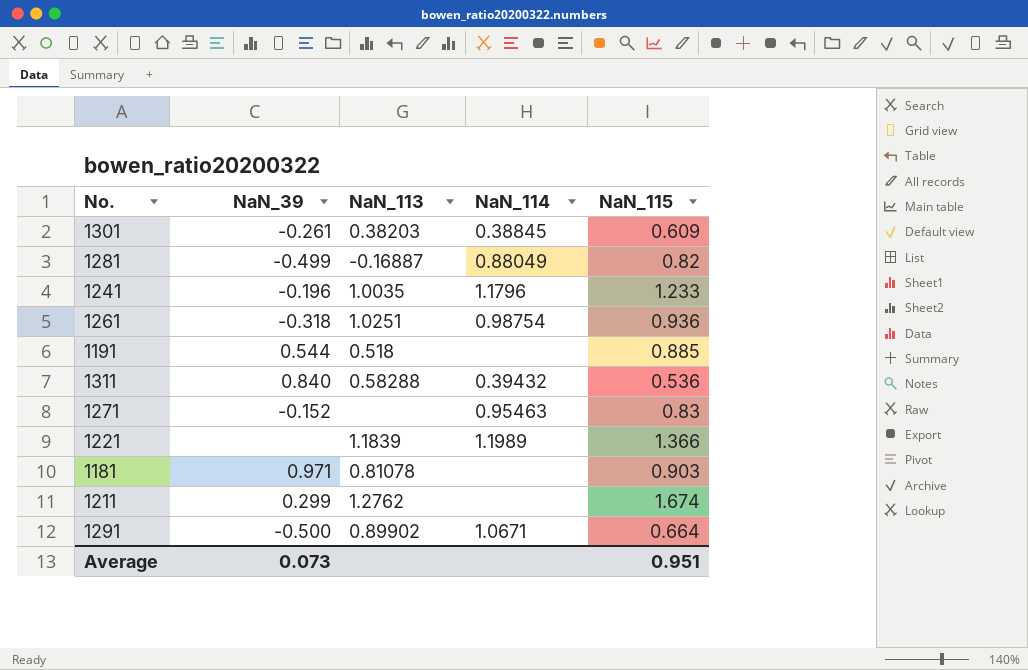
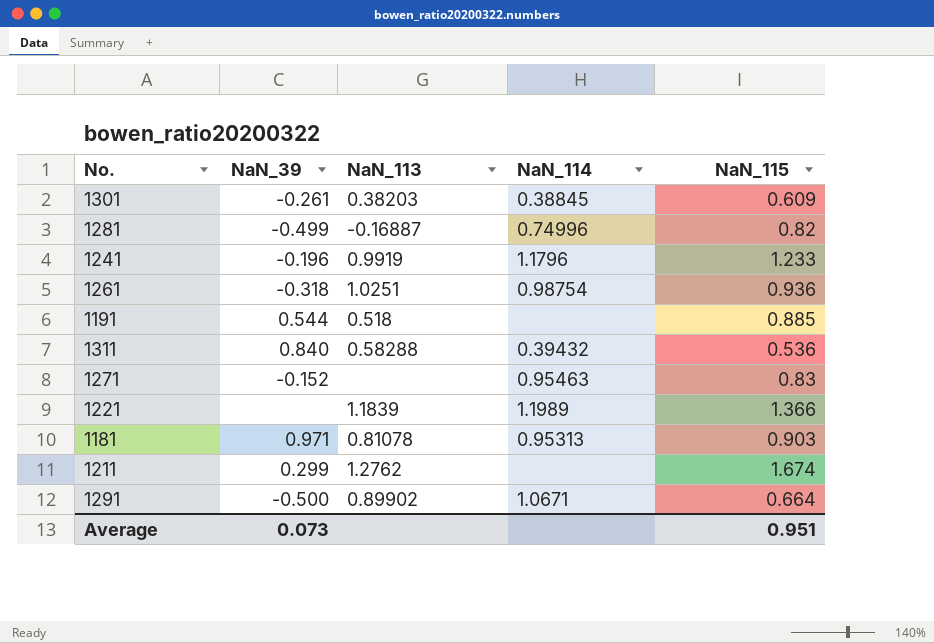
1281 | NaN_114: 0.88049 -> 0.74996
1241 | NaN_113: 1.0035 -> 0.9919
1181 | NaN_114: none -> 0.95313

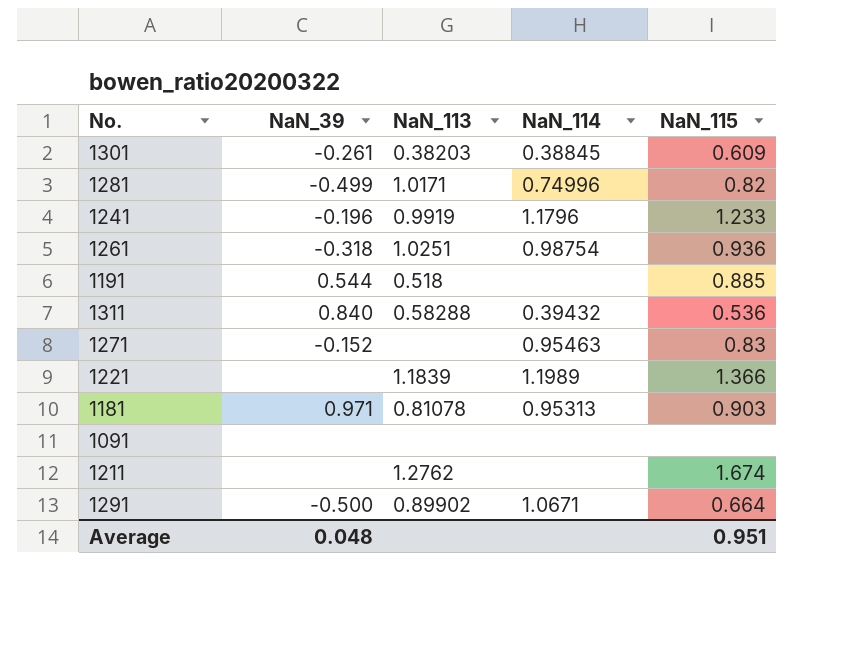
1281 | NaN_113: -0.16887 -> 1.0171
row 1091: none -> none | none | none | none
1211 | NaN_39: 0.299 -> none
Average | NaN_39: 0.073 -> 0.048

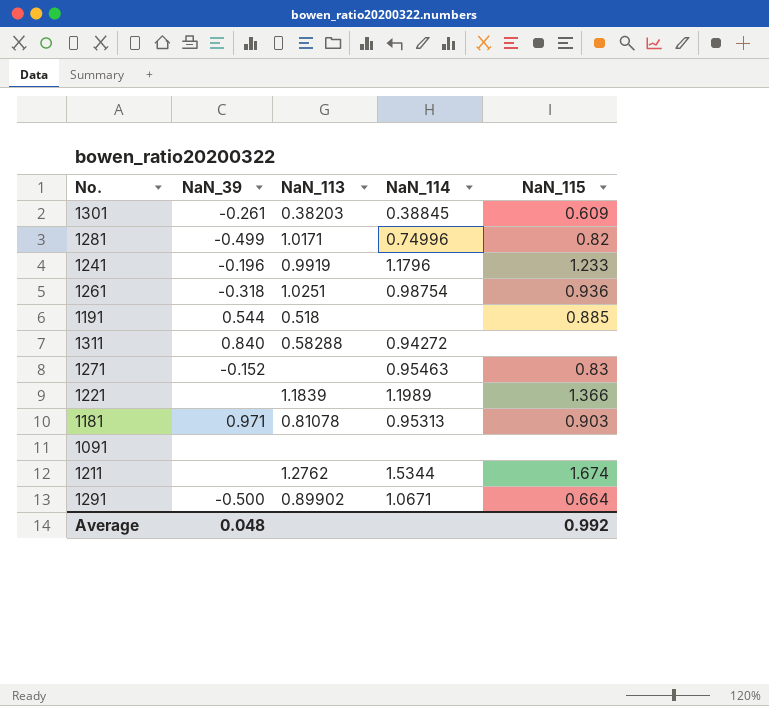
1311 | NaN_114: 0.39432 -> 0.94272
1311 | NaN_115: 0.536 -> none
1211 | NaN_114: none -> 1.5344
Average | NaN_115: 0.951 -> 0.992

